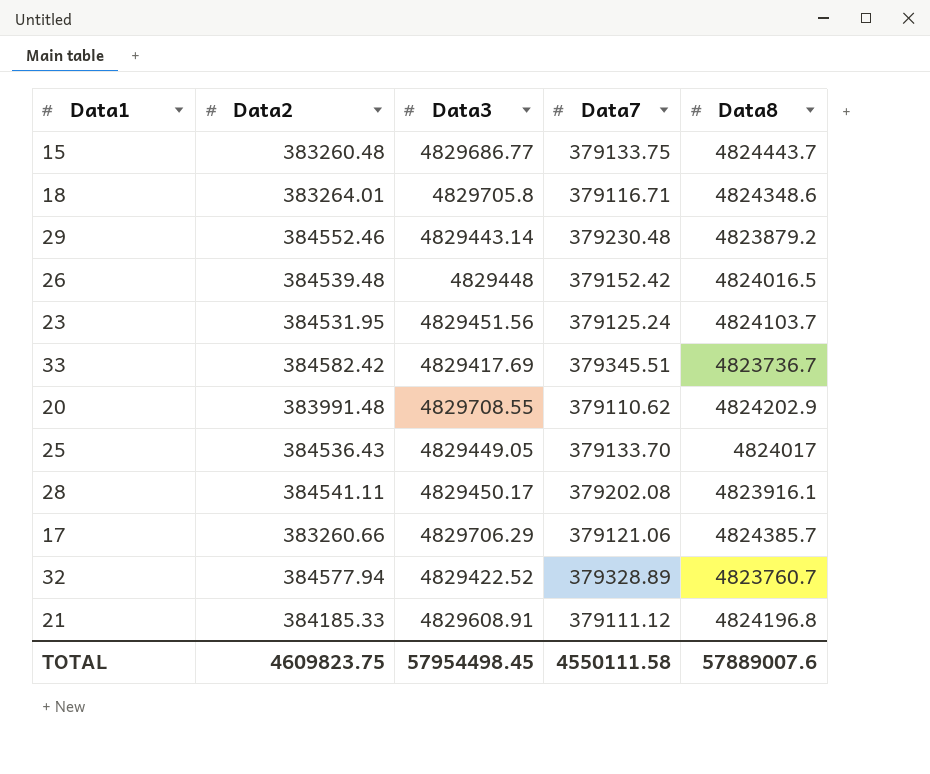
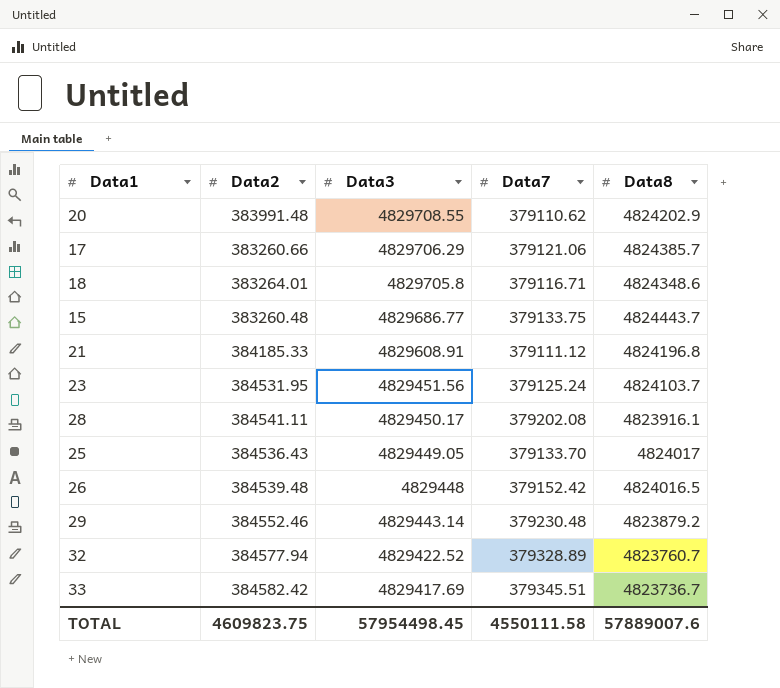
row order: none -> Data3 descending

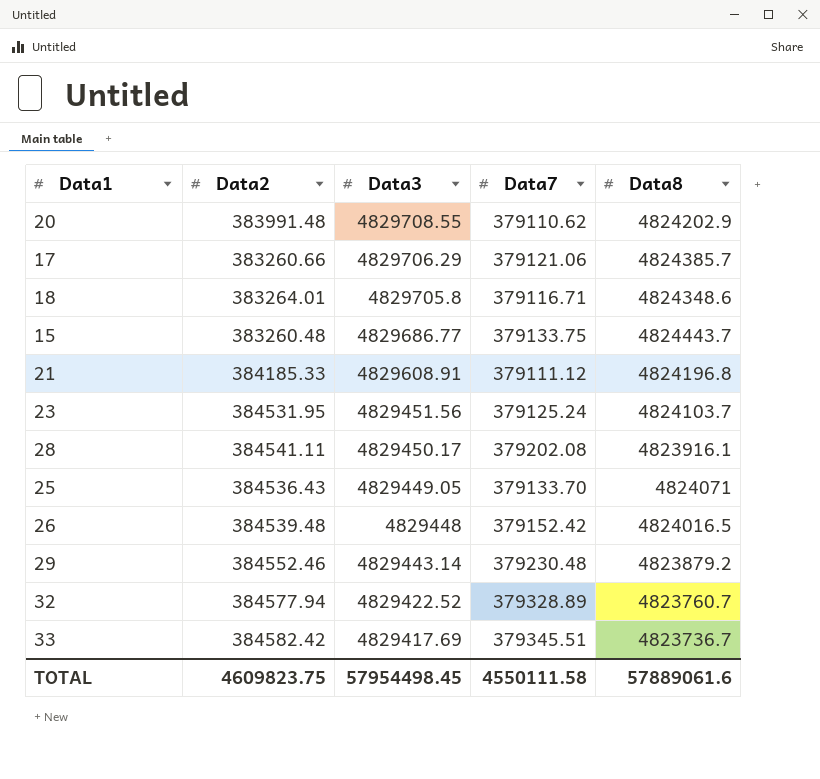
25 | Data8: 4824017 -> 4824071
TOTAL | Data8: 57889007.6 -> 57889061.6

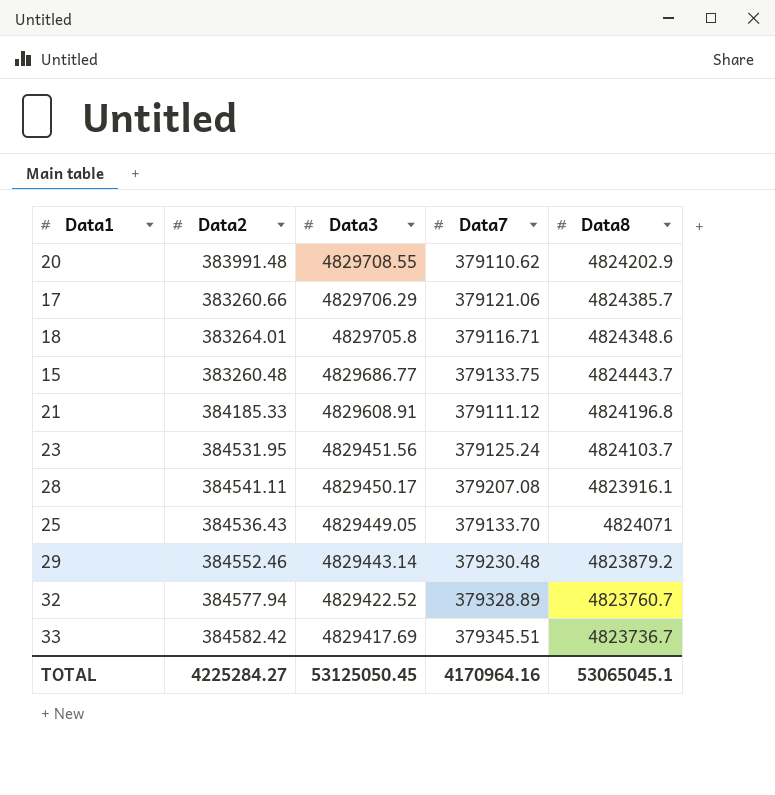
row 26: 384539.48 | 4829448 | 379152.42 | 4824016.5 -> none
28 | Data7: 379202.08 -> 379207.08
TOTAL | Data2: 4609823.75 -> 4225284.27
TOTAL | Data3: 57954498.45 -> 53125050.45
TOTAL | Data7: 4550111.58 -> 4170964.16
TOTAL | Data8: 57889061.6 -> 53065045.1

